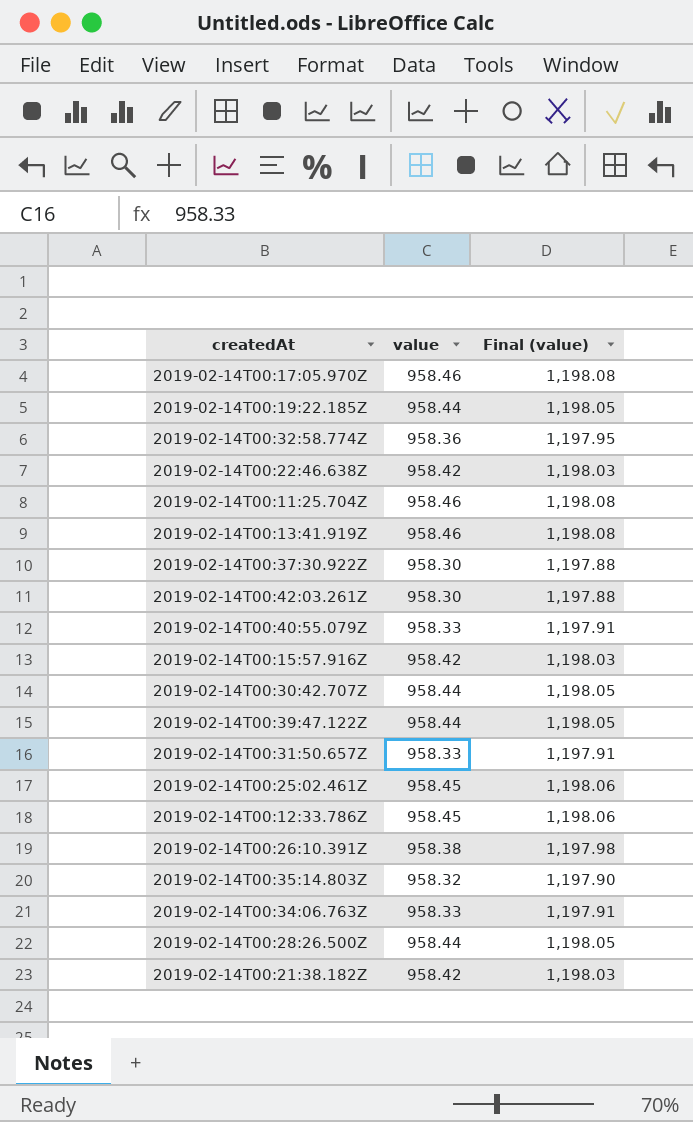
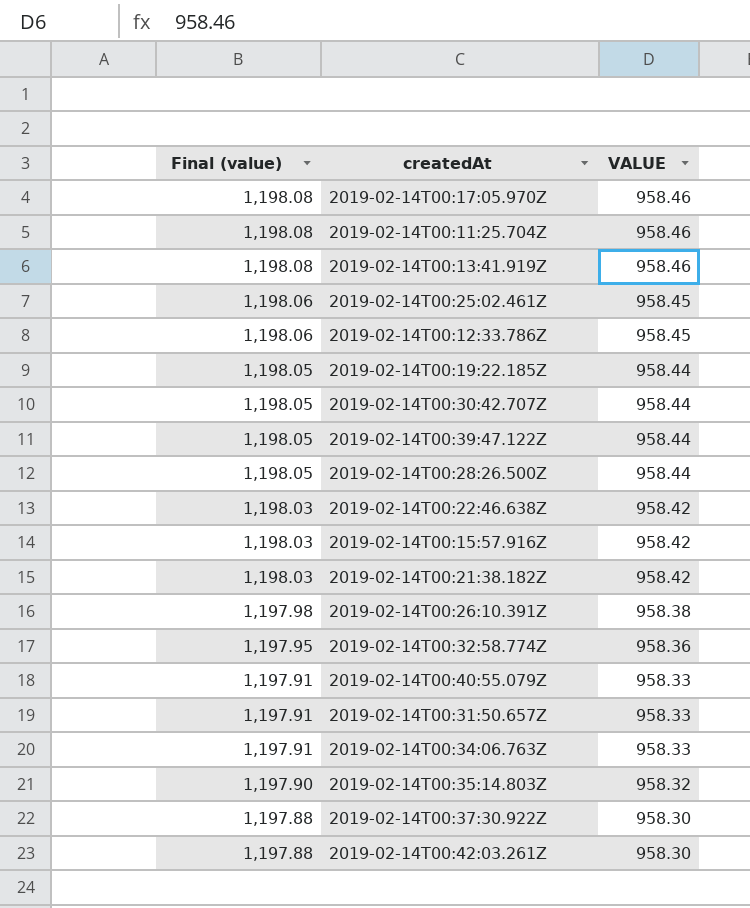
row order: none -> Final (value) descending
column Final (value) | position: 3 -> 1
column name: value -> VALUE

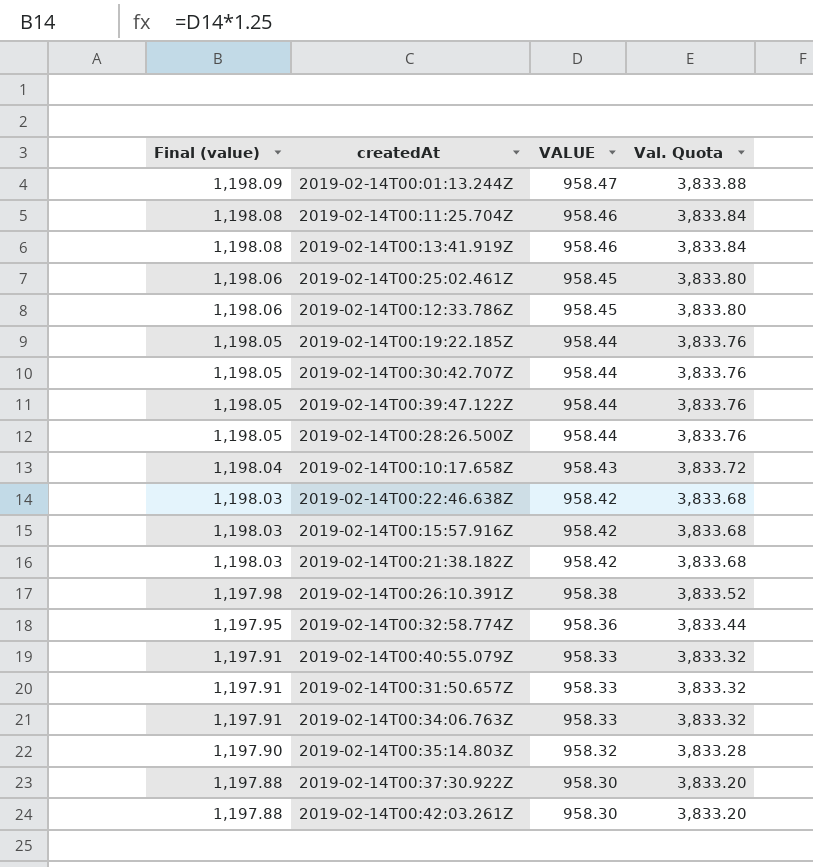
column Val. Quota | formula: none -> [VALUE] * 4
row 2019-02-14T00:17:05.970Z: 1,198.08 | 958.46 -> none
row 2019-02-14T00:01:13.244Z: none -> 1,198.09 | 958.47 | 3,833.88
row 2019-02-14T00:10:17.658Z: none -> 1,198.04 | 958.43 | 3,833.72

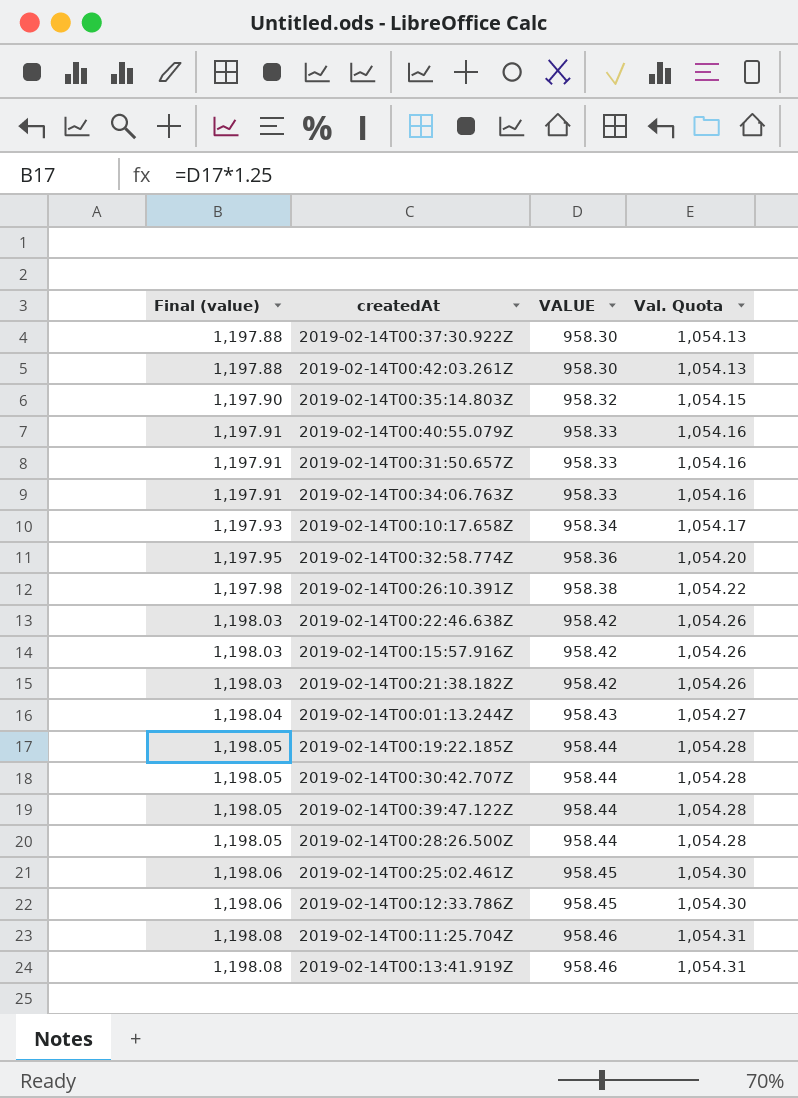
row order: Final (value) descending -> Final (value) ascending
column Val. Quota | formula: [VALUE] * 4 -> [VALUE] * 1.1
2019-02-14T00:10:17.658Z | Final (value): 1,198.04 -> 1,197.93
2019-02-14T00:10:17.658Z | VALUE: 958.43 -> 958.34
2019-02-14T00:01:13.244Z | Final (value): 1,198.09 -> 1,198.04
2019-02-14T00:01:13.244Z | VALUE: 958.47 -> 958.43

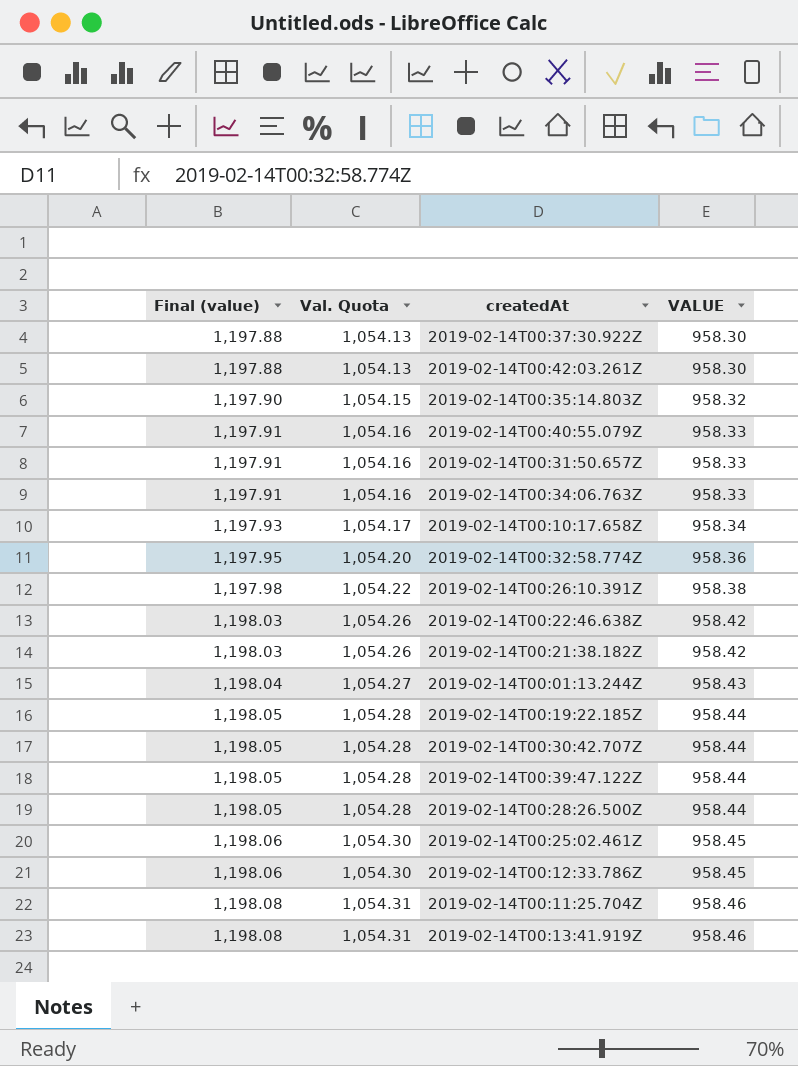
column Val. Quota | position: 4 -> 2
row 2019-02-14T00:15:57.916Z: 1,198.03 | 958.42 | 1,054.26 -> none

